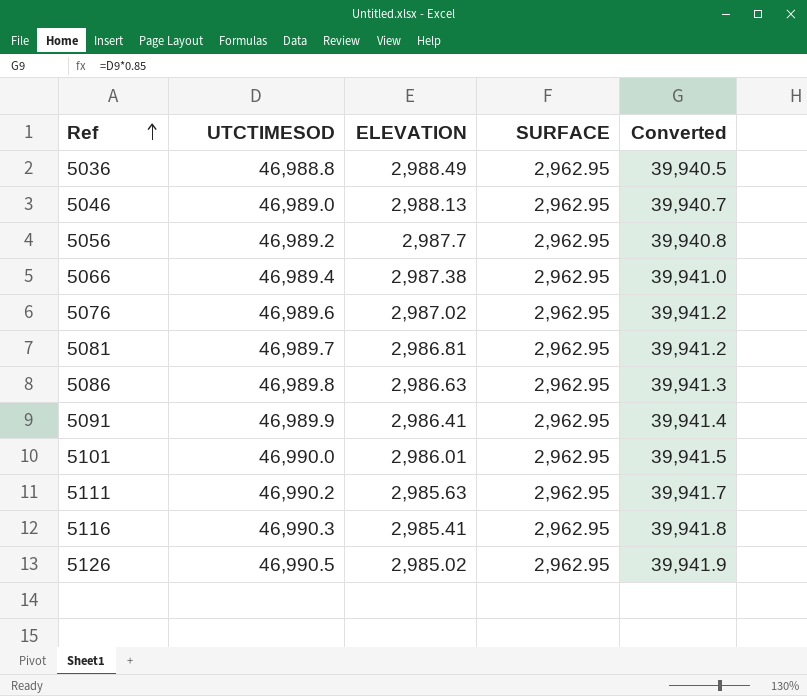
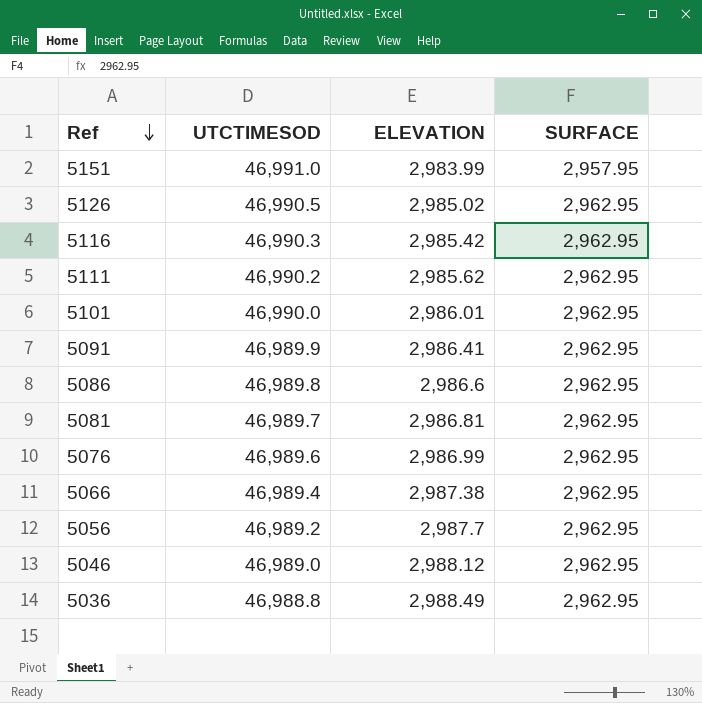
row order: Ref ascending -> Ref descending
column Converted | formula: [UTCTIMESOD] * 0.85 -> none
row 5151: none -> 46,991.0 | 2,983.99 | 2,957.95
5116 | ELEVATION: 2,985.41 -> 2,985.42
5111 | ELEVATION: 2,985.63 -> 2,985.62
5086 | ELEVATION: 2,986.63 -> 2,986.6
5076 | ELEVATION: 2,987.02 -> 2,986.99
5046 | ELEVATION: 2,988.13 -> 2,988.12

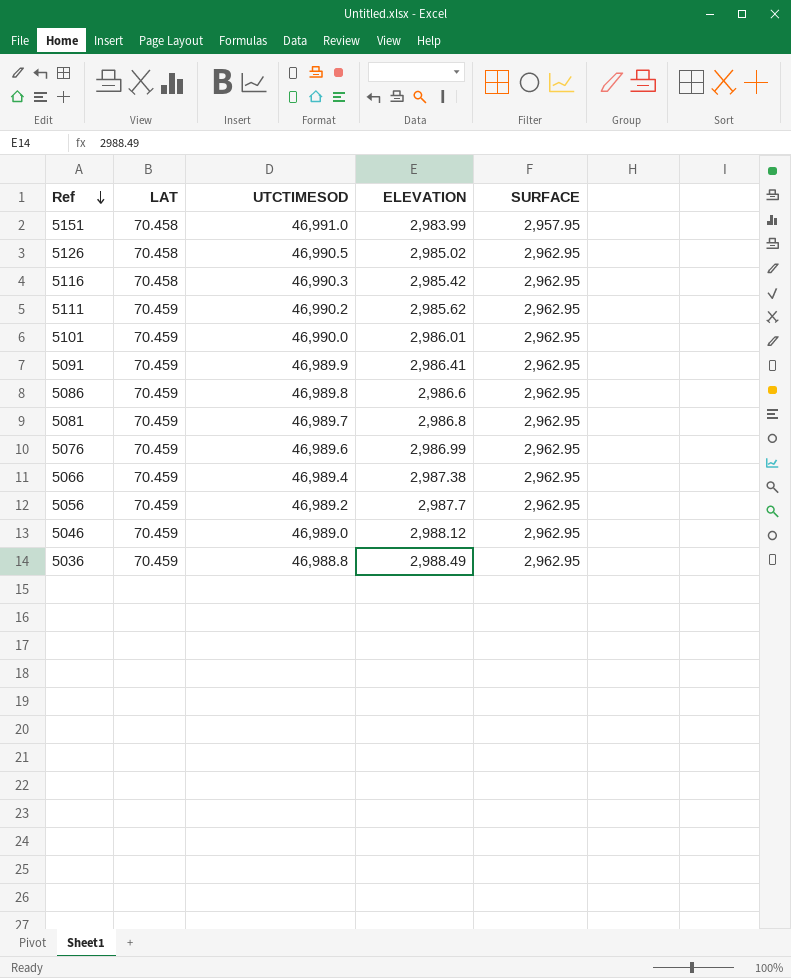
column LAT | position: none -> 2
5081 | ELEVATION: 2,986.81 -> 2,986.8

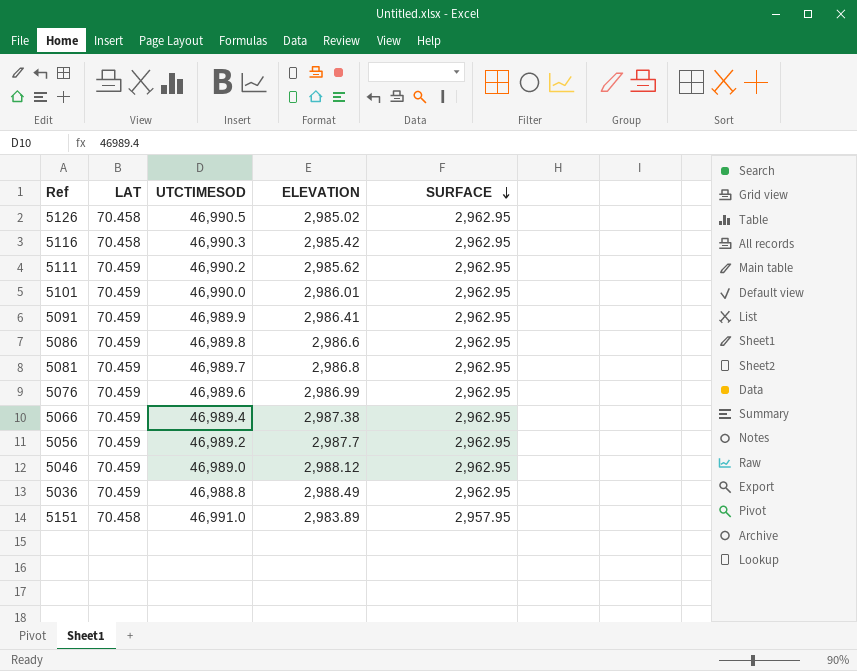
row order: Ref descending -> SURFACE descending
5151 | ELEVATION: 2,983.99 -> 2,983.89

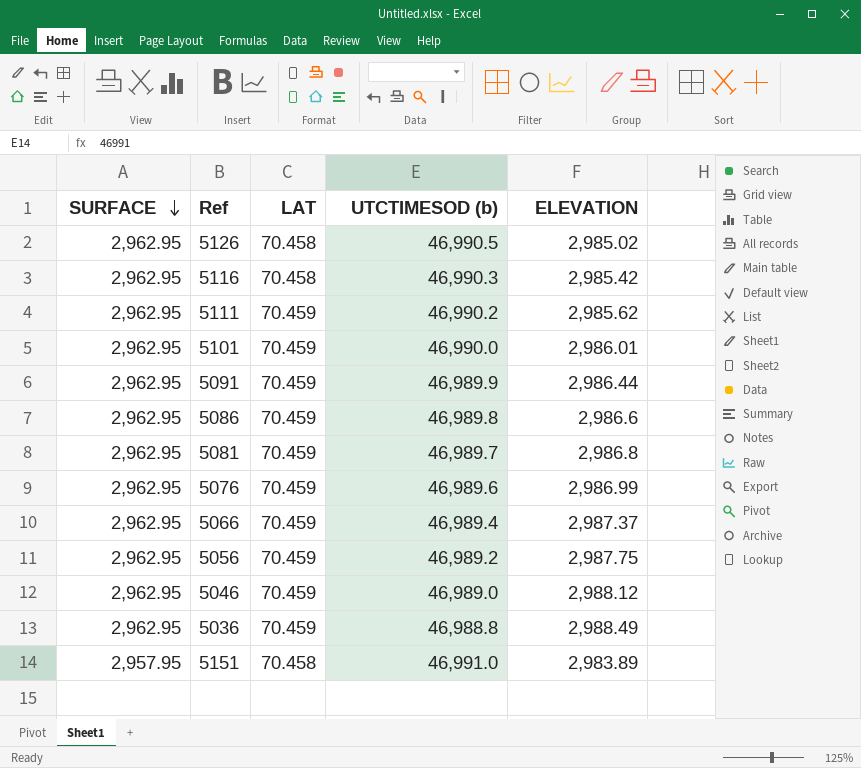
column SURFACE | position: 5 -> 1
column name: UTCTIMESOD -> UTCTIMESOD (b)
5091 | ELEVATION: 2,986.41 -> 2,986.44
5066 | ELEVATION: 2,987.38 -> 2,987.37
5056 | ELEVATION: 2,987.7 -> 2,987.75

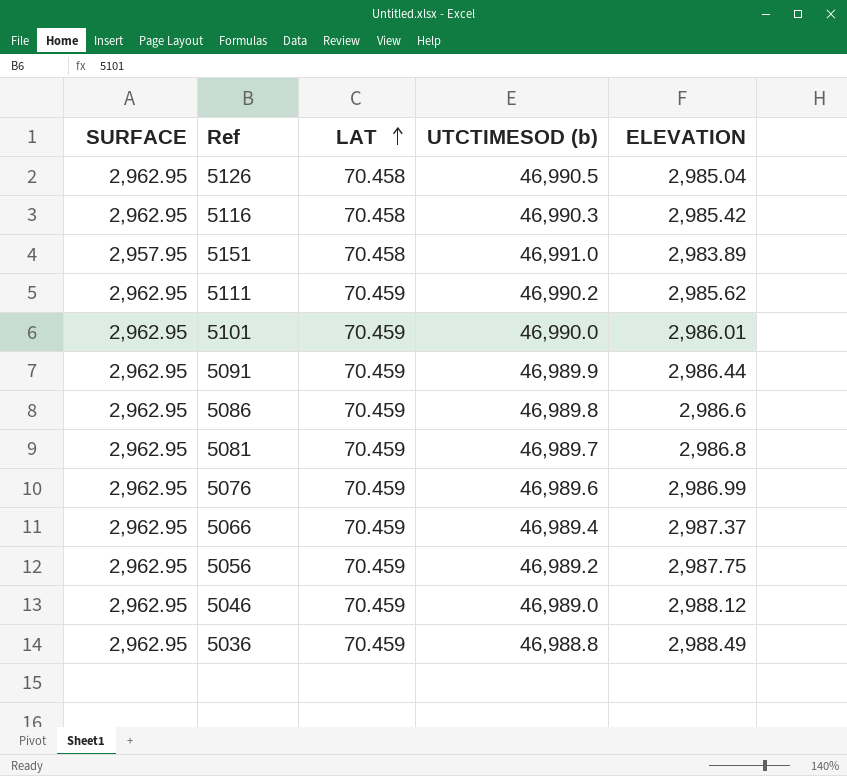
row order: SURFACE descending -> LAT ascending
5126 | ELEVATION: 2,985.02 -> 2,985.04

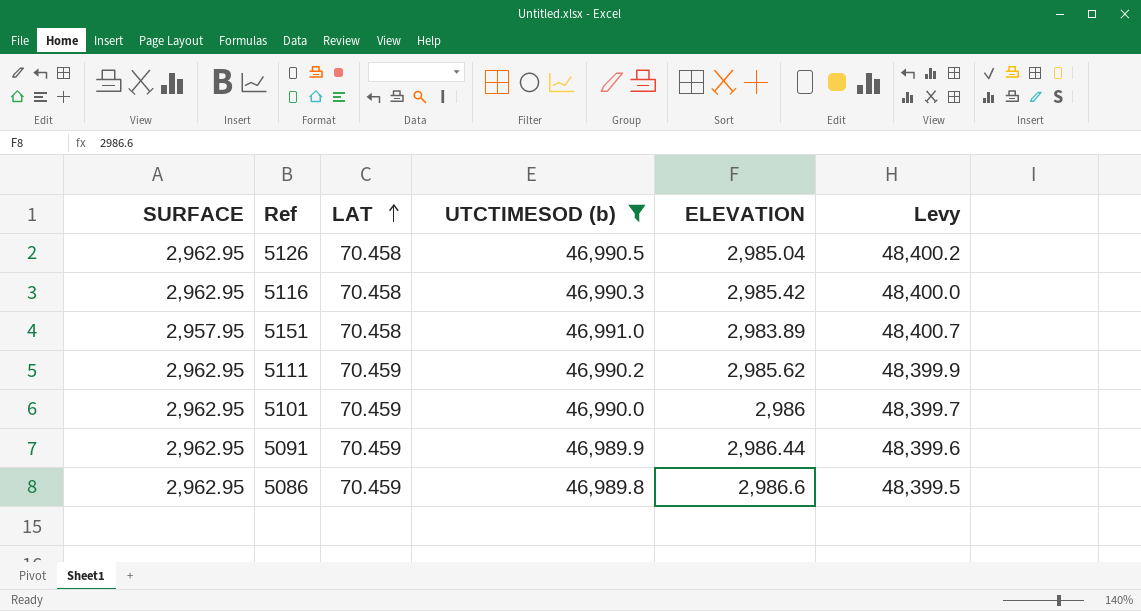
filter: none -> UTCTIMESOD (b) >= 46,989.8
column Levy | formula: none -> [UTCTIMESOD (b)] * 1.03
5101 | ELEVATION: 2,986.01 -> 2,986

